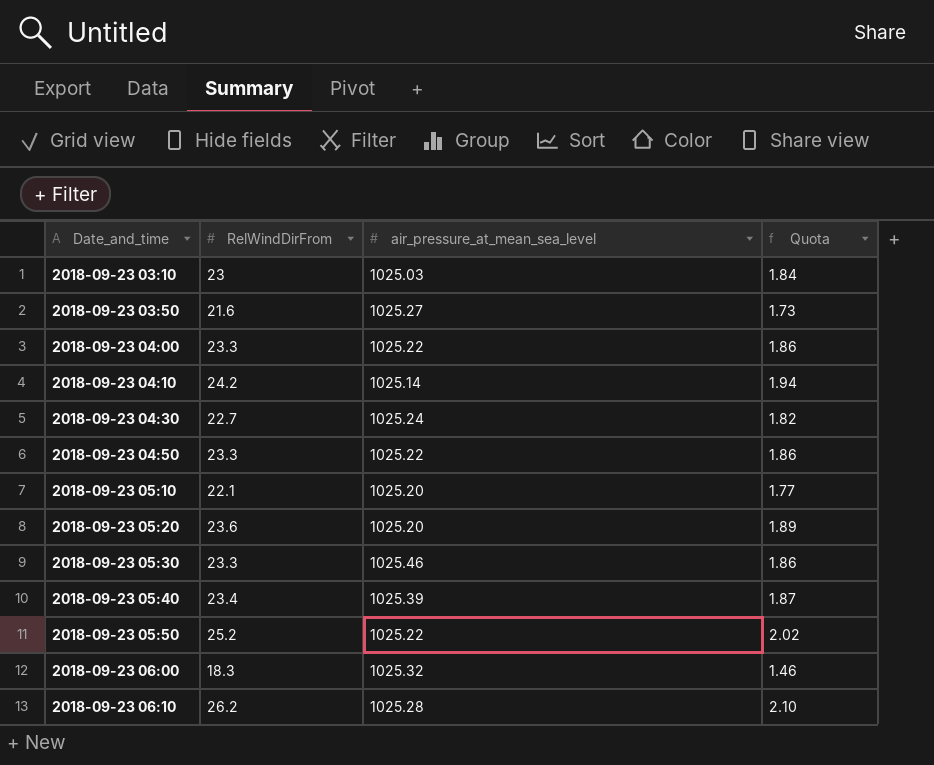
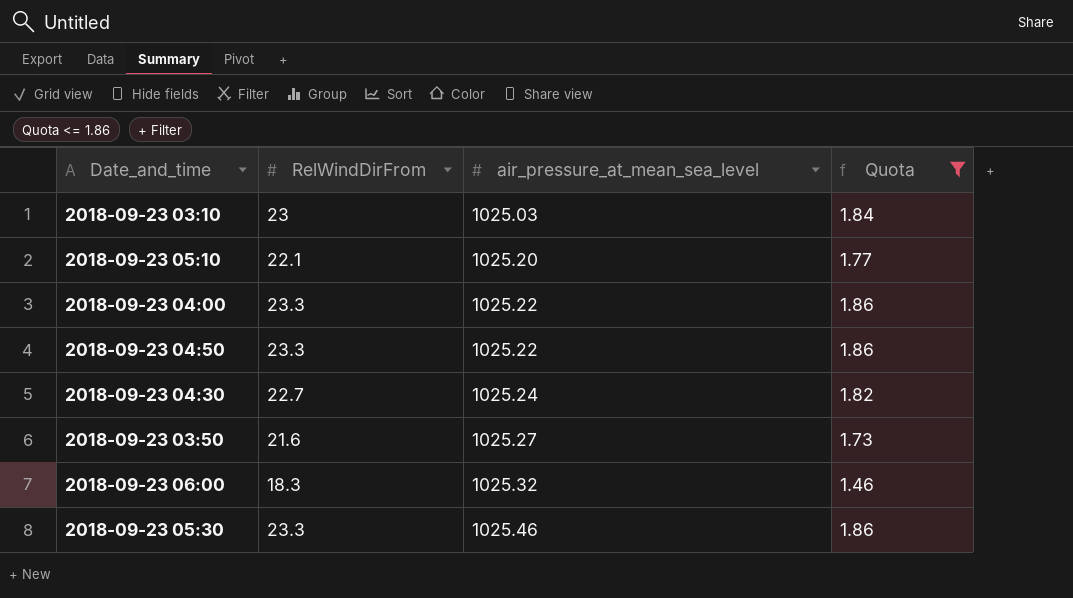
filter: none -> Quota <= 1.86
row order: Date_and_time ascending -> air_pressure_at_mean_sea_level ascending

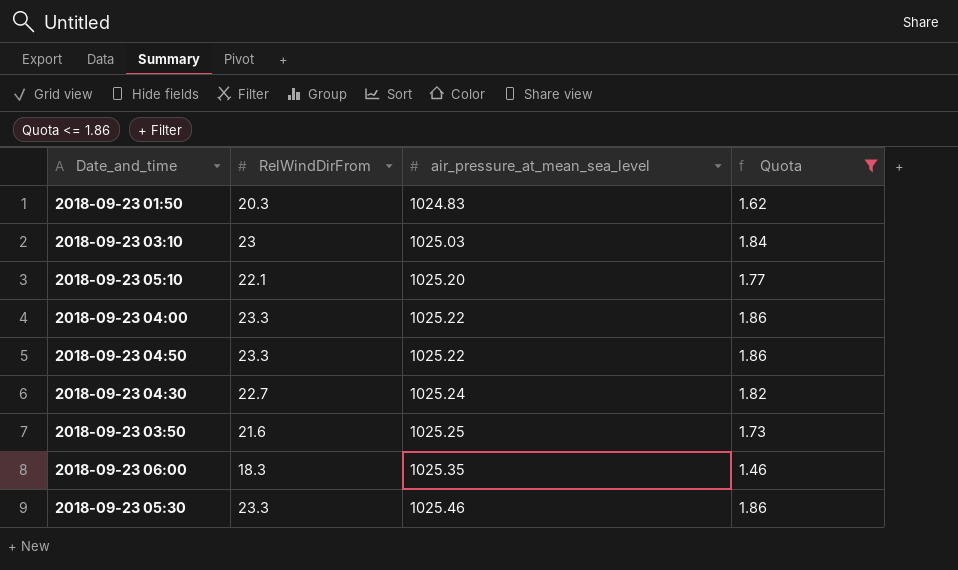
row 2018-09-23 01:50: none -> 20.3 | 1024.83 | 1.62
2018-09-23 03:50 | air_pressure_at_mean_sea_level: 1025.27 -> 1025.25
2018-09-23 06:00 | air_pressure_at_mean_sea_level: 1025.32 -> 1025.35

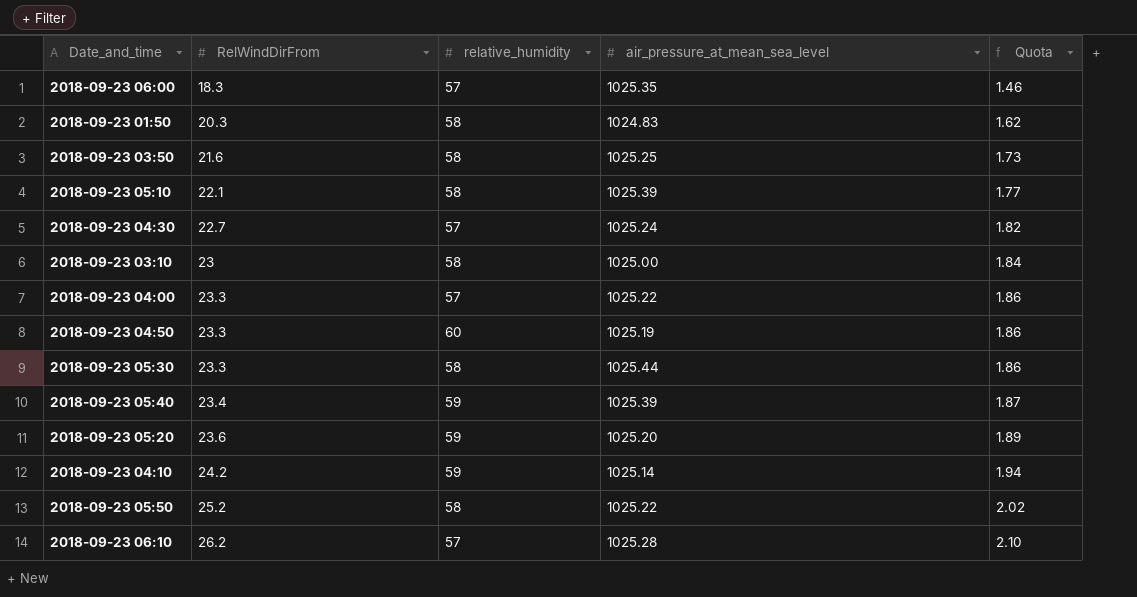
filter: Quota <= 1.86 -> none
row order: air_pressure_at_mean_sea_level ascending -> RelWindDirFrom ascending
column relative_humidity | position: none -> 3
2018-09-23 05:10 | air_pressure_at_mean_sea_level: 1025.20 -> 1025.39
2018-09-23 03:10 | air_pressure_at_mean_sea_level: 1025.03 -> 1025.00
2018-09-23 04:50 | air_pressure_at_mean_sea_level: 1025.22 -> 1025.19
2018-09-23 05:30 | air_pressure_at_mean_sea_level: 1025.46 -> 1025.44

